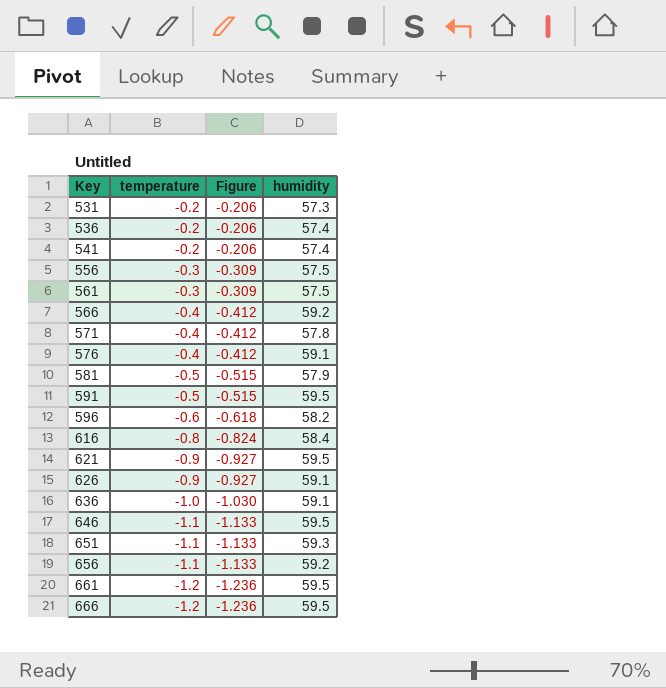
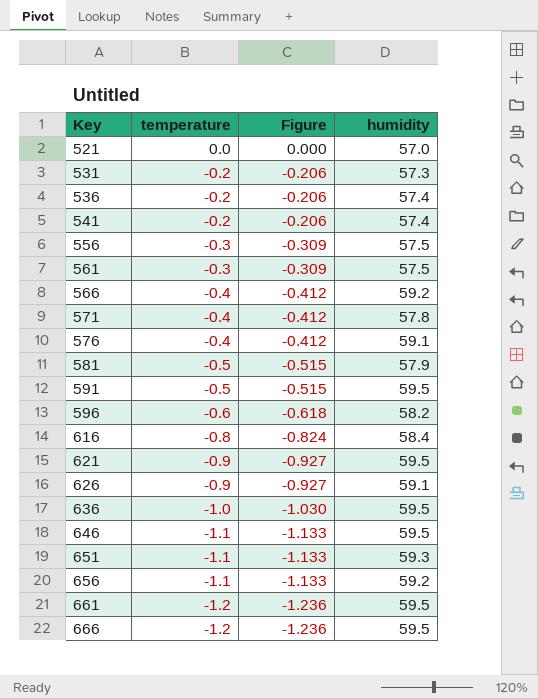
row 521: none -> 0.0 | 0.000 | 57.0
636 | humidity: 59.1 -> 59.5

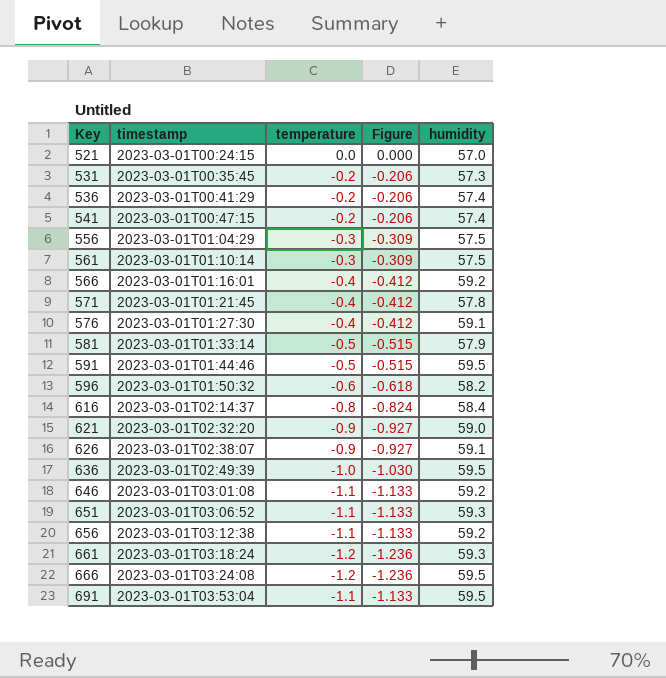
column timestamp | position: none -> 2
621 | humidity: 59.5 -> 59.0
646 | humidity: 59.5 -> 59.2
661 | humidity: 59.5 -> 59.3
row 691: none -> 2023-03-01T03:53:04 | -1.1 | -1.133 | 59.5

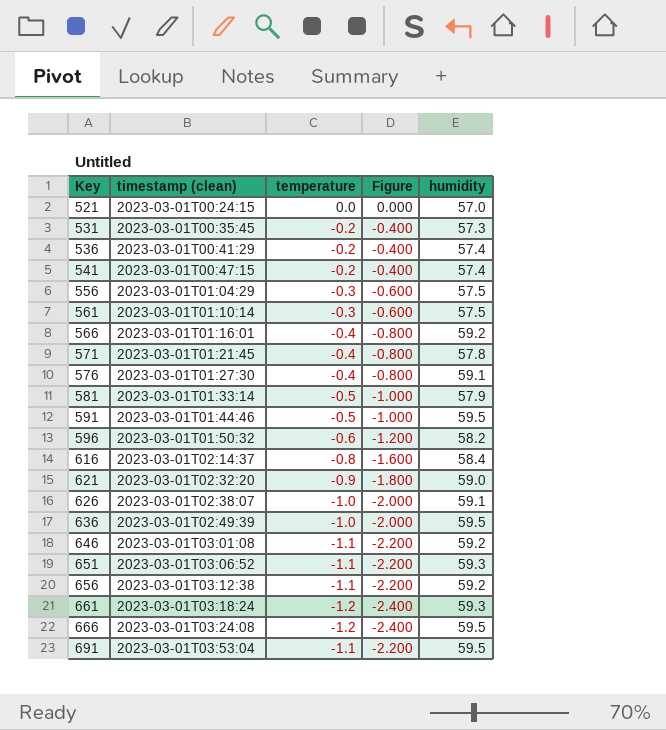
column name: timestamp -> timestamp (clean)
column Figure | formula: [temperature] * 1.03 -> [temperature] * 2
626 | temperature: -0.9 -> -1.0

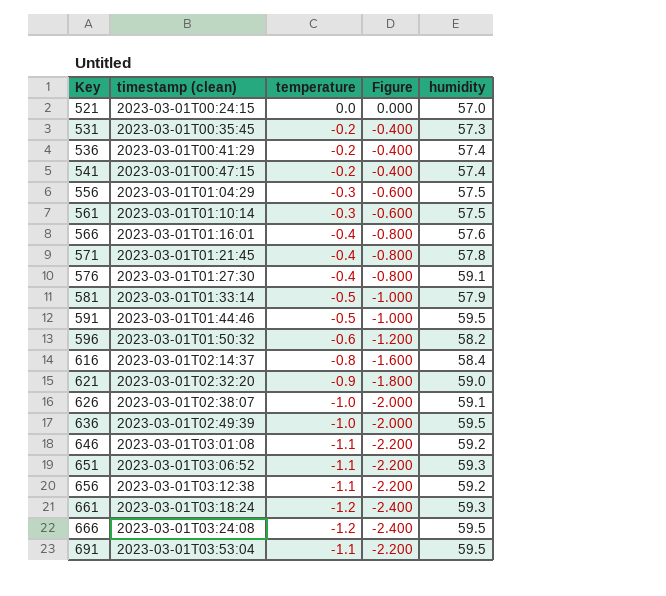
566 | humidity: 59.2 -> 57.6

